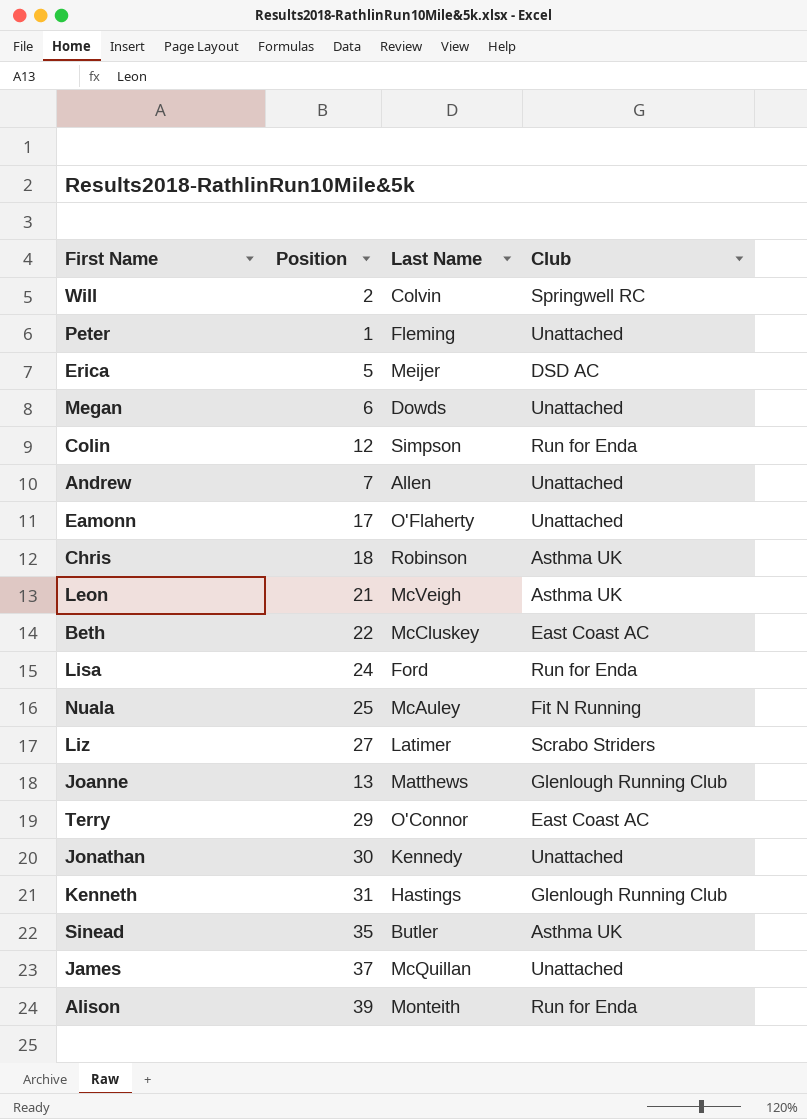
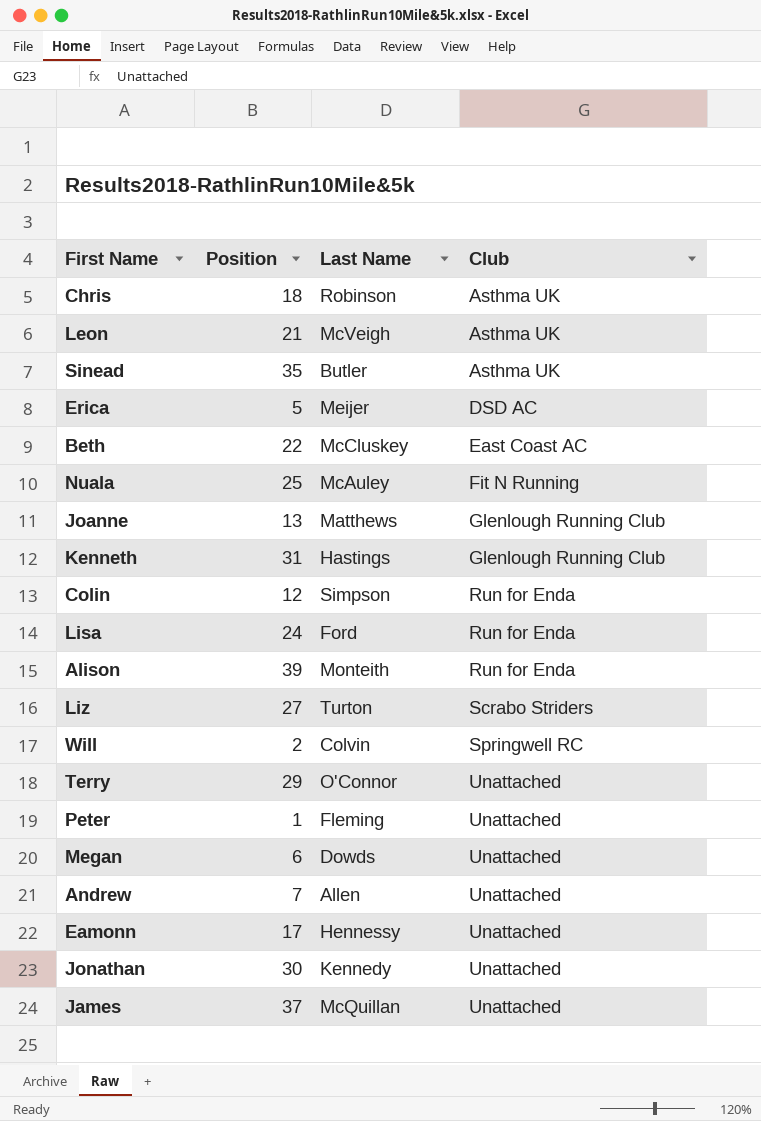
row order: none -> Club ascending
Liz | Last Name: Latimer -> Turton
Terry | Club: East Coast AC -> Unattached
Eamonn | Last Name: O'Flaherty -> Hennessy

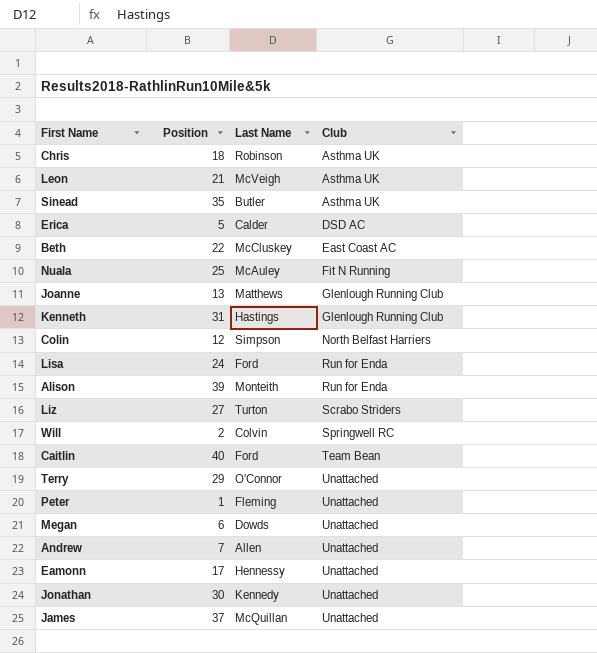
Erica | Last Name: Meijer -> Calder
Colin | Club: Run for Enda -> North Belfast Harriers
row Caitlin: none -> 40 | Ford | Team Bean

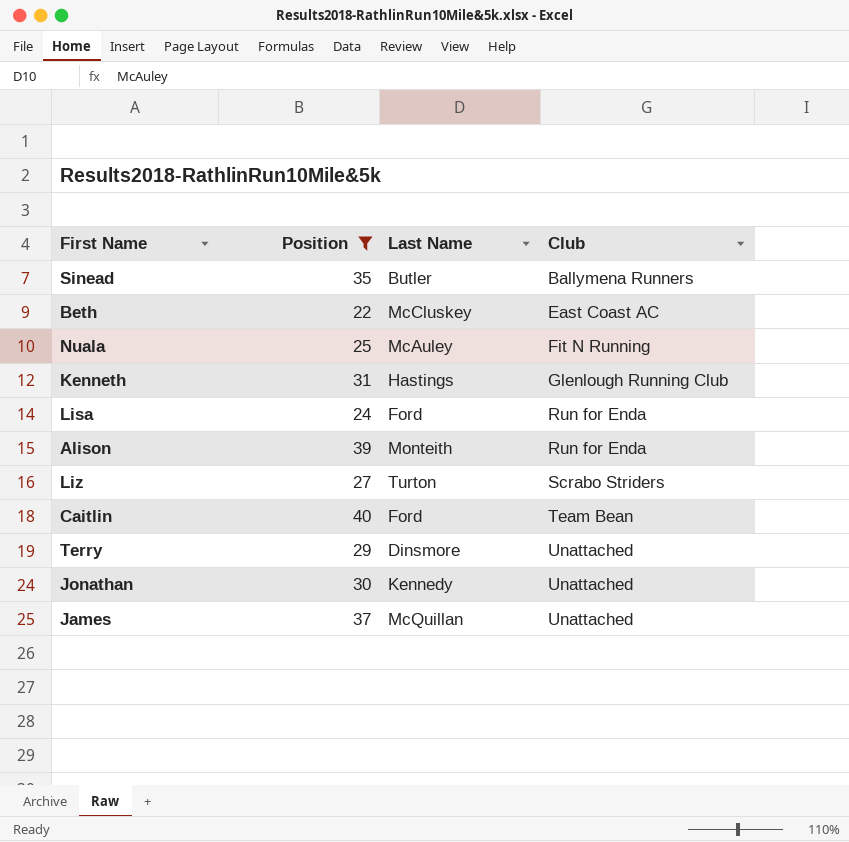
filter: none -> Position >= 22
Sinead | Club: Asthma UK -> Ballymena Runners
Terry | Last Name: O'Connor -> Dinsmore

